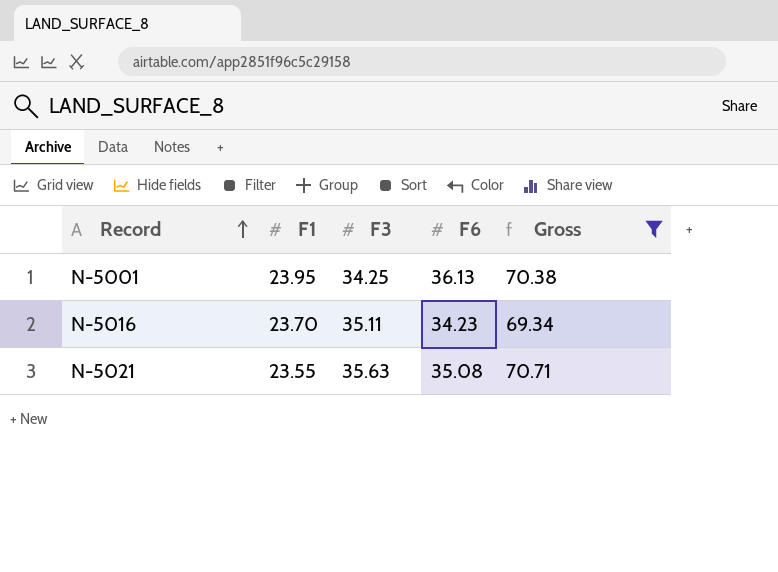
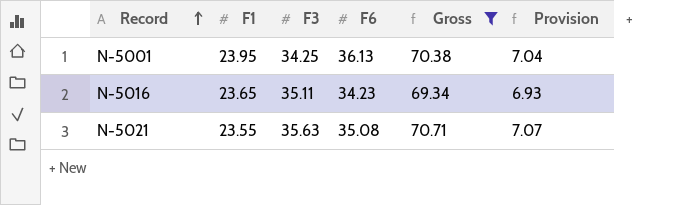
column Provision | formula: none -> [Gross] * 0.1
N-5016 | F1: 23.70 -> 23.65

